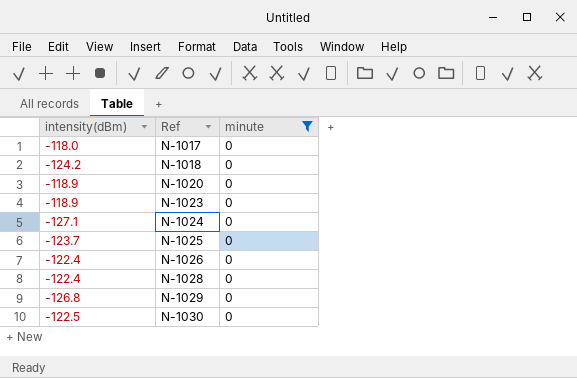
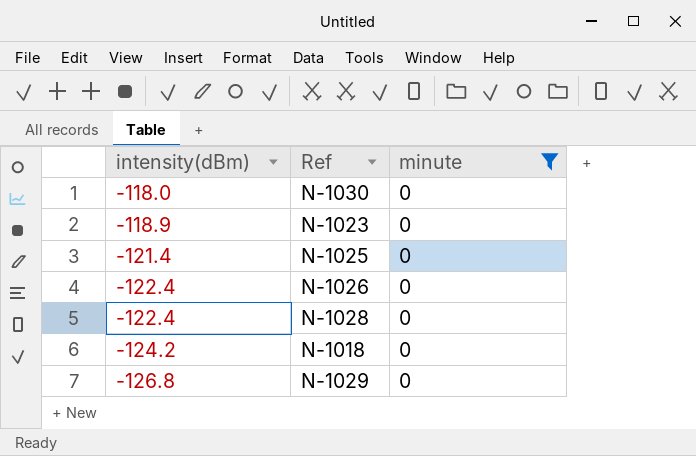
row order: Ref ascending -> intensity(dBm) descending
row N-1017: -118.0 | 0 -> none
row N-1020: -118.9 | 0 -> none
row N-1024: -127.1 | 0 -> none
N-1030 | intensity(dBm): -122.5 -> -118.0
N-1025 | intensity(dBm): -123.7 -> -121.4

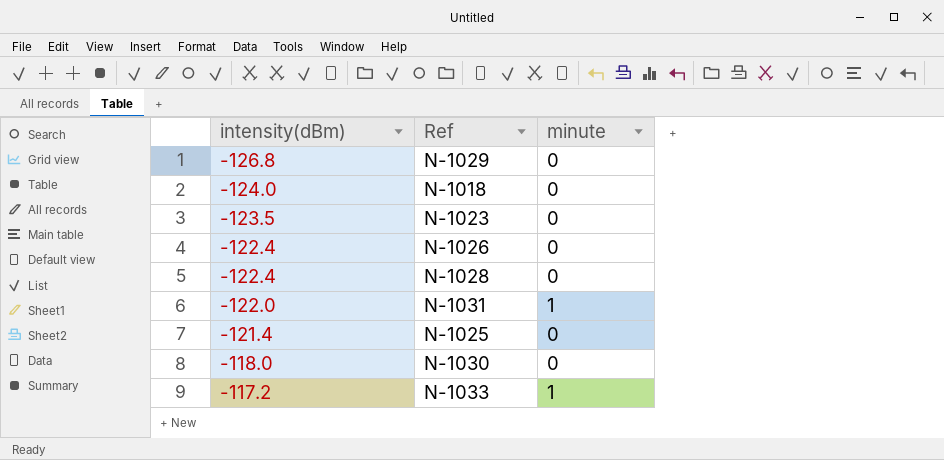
filter: minute = 0 -> none
row order: intensity(dBm) descending -> intensity(dBm) ascending
N-1018 | intensity(dBm): -124.2 -> -124.0
N-1023 | intensity(dBm): -118.9 -> -123.5

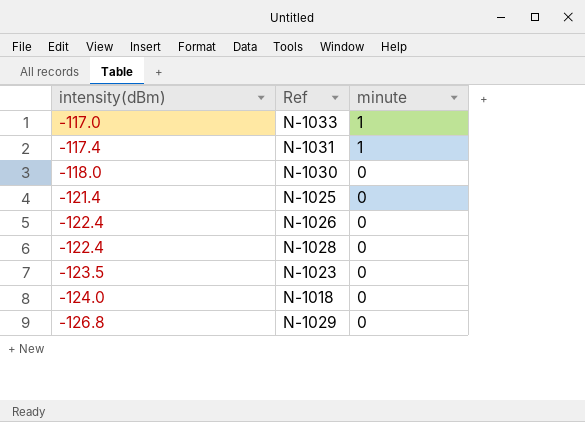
row order: intensity(dBm) ascending -> intensity(dBm) descending
N-1033 | intensity(dBm): -117.2 -> -117.0
N-1031 | intensity(dBm): -122.0 -> -117.4

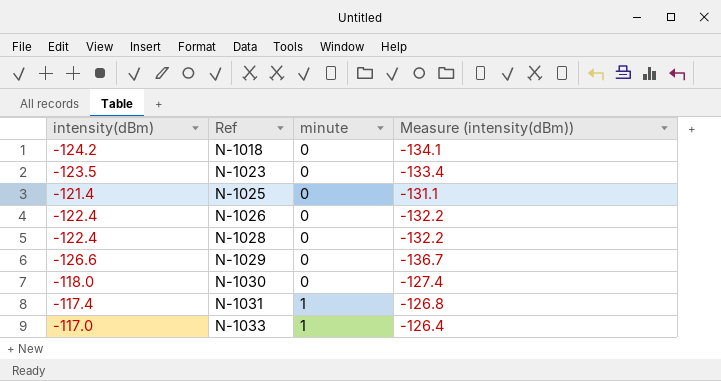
row order: intensity(dBm) descending -> Ref ascending
column Measure (intensity(dBm)) | formula: none -> [intensity(dBm)] * 1.08
N-1018 | intensity(dBm): -124.0 -> -124.2
N-1029 | intensity(dBm): -126.8 -> -126.6

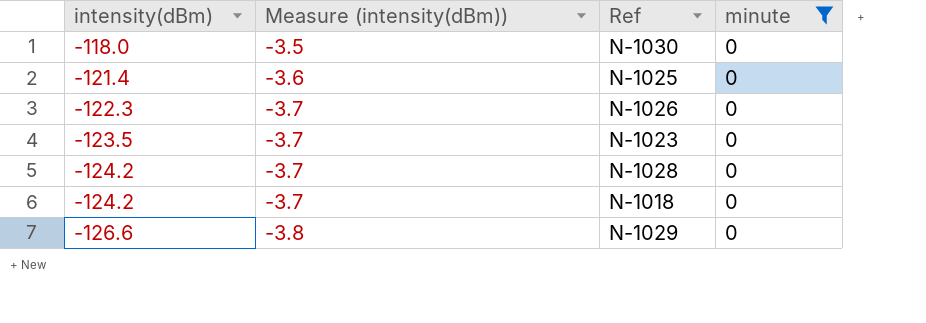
filter: none -> minute = 0
row order: Ref ascending -> intensity(dBm) descending
column Measure (intensity(dBm)) | formula: [intensity(dBm)] * 1.08 -> [intensity(dBm)] * 0.03
column Measure (intensity(dBm)) | position: 4 -> 2
N-1026 | intensity(dBm): -122.4 -> -122.3
N-1028 | intensity(dBm): -122.4 -> -124.2

